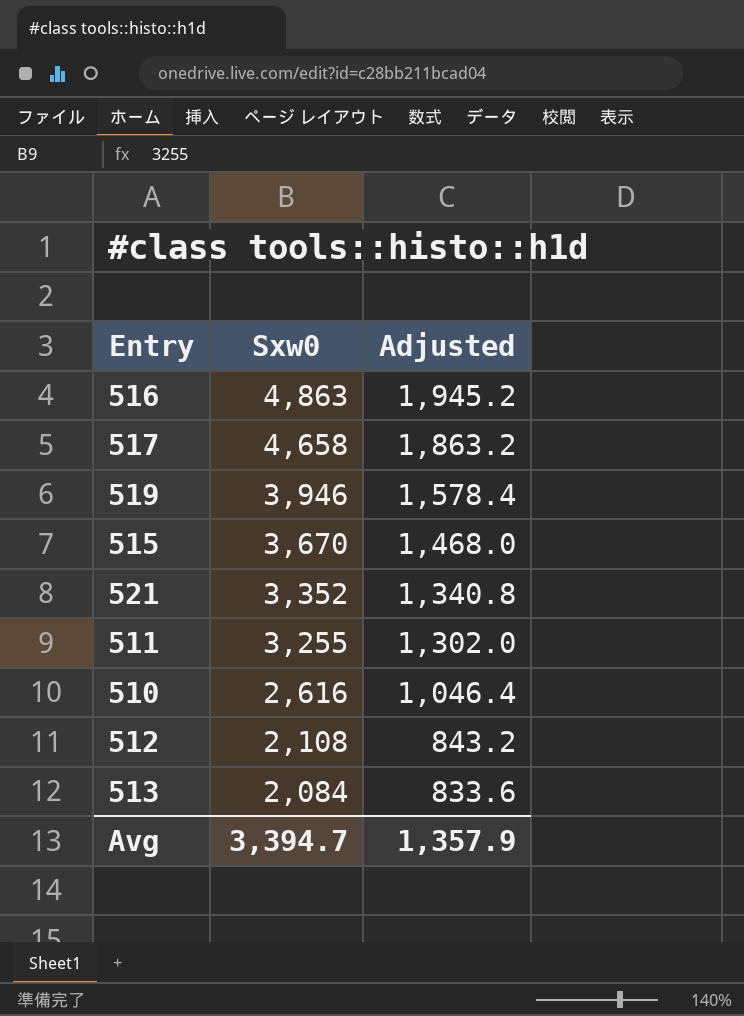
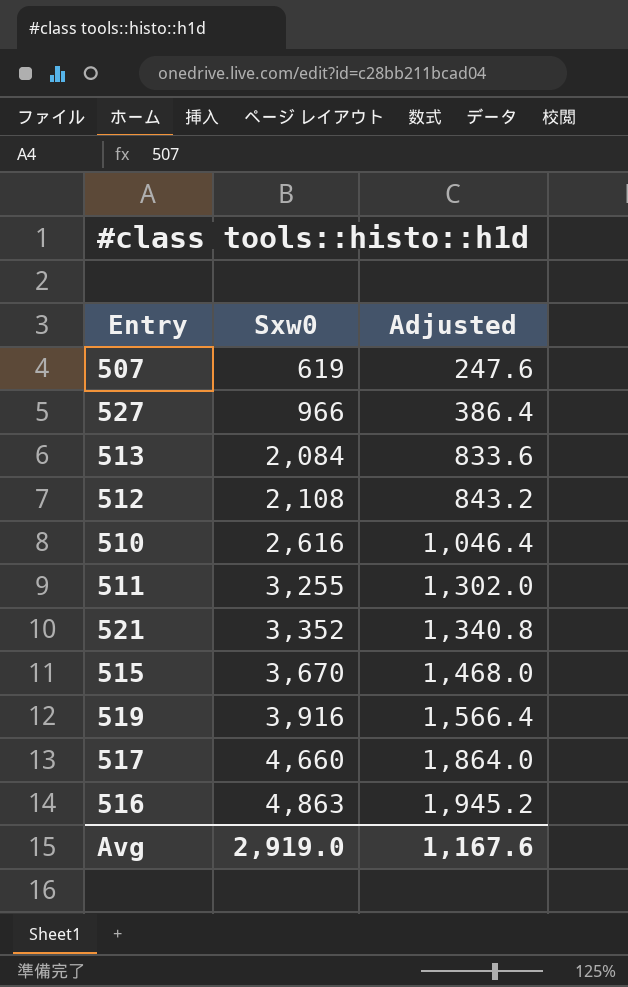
row order: Sxw0 descending -> Sxw0 ascending
row 507: none -> 619 | 247.6
row 527: none -> 966 | 386.4
519 | Sxw0: 3,946 -> 3,916
519 | Adjusted: 1,578.4 -> 1,566.4
517 | Sxw0: 4,658 -> 4,660
517 | Adjusted: 1,863.2 -> 1,864.0
Avg | Sxw0: 3,394.7 -> 2,919.0
Avg | Adjusted: 1,357.9 -> 1,167.6

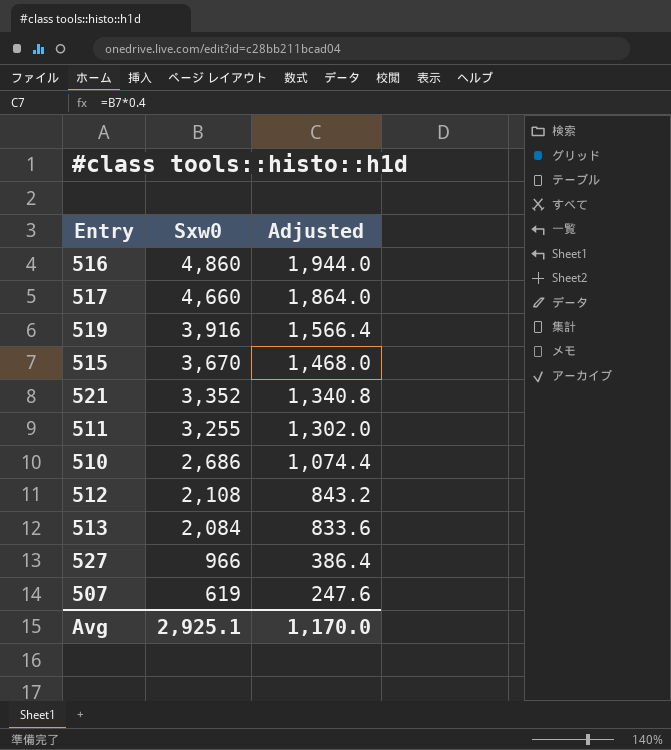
row order: Sxw0 ascending -> Sxw0 descending
516 | Sxw0: 4,863 -> 4,860
516 | Adjusted: 1,945.2 -> 1,944.0
510 | Sxw0: 2,616 -> 2,686
510 | Adjusted: 1,046.4 -> 1,074.4
Avg | Sxw0: 2,919.0 -> 2,925.1
Avg | Adjusted: 1,167.6 -> 1,170.0

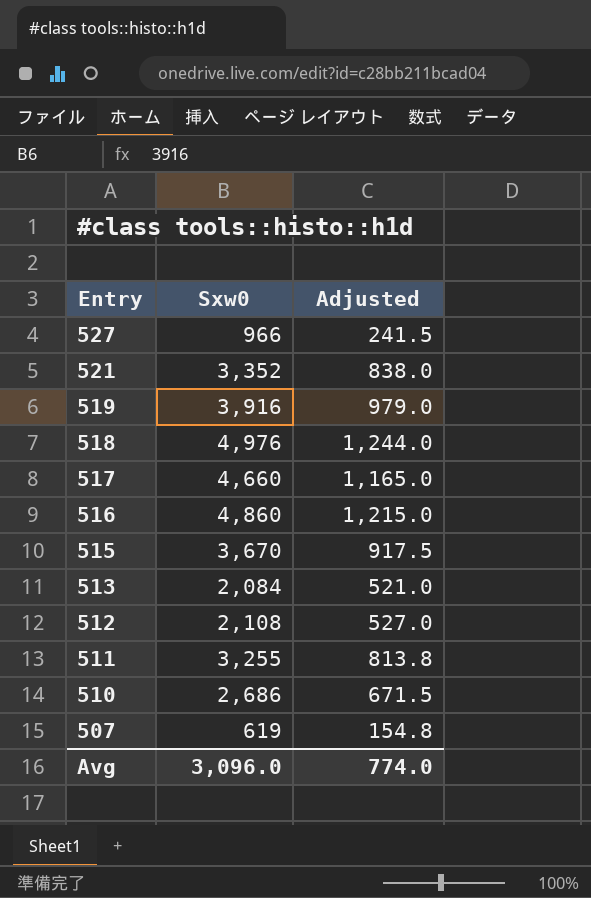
row order: Sxw0 descending -> Entry descending
column Adjusted | formula: [Sxw0] * 0.4 -> [Sxw0] * 0.25
row 518: none -> 4,976 | 1,244.0
Avg | Sxw0: 2,925.1 -> 3,096.0
Avg | Adjusted: 1,170.0 -> 774.0

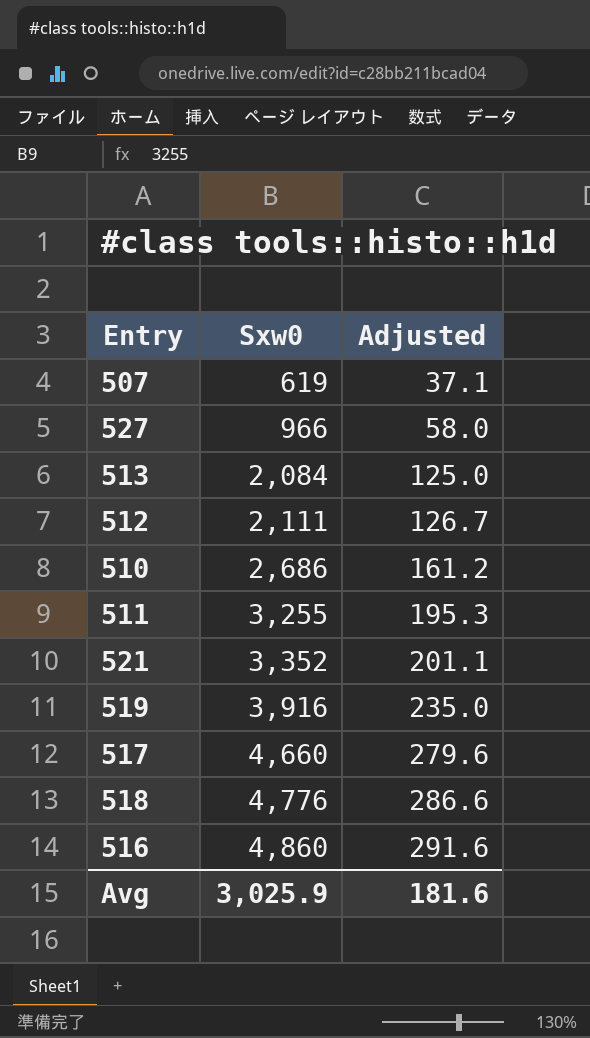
row order: Entry descending -> Sxw0 ascending
column Adjusted | formula: [Sxw0] * 0.25 -> [Sxw0] * 0.06
row 515: 3,670 | 917.5 -> none
512 | Sxw0: 2,108 -> 2,111
518 | Sxw0: 4,976 -> 4,776
Avg | Sxw0: 3,096.0 -> 3,025.9
Avg | Adjusted: 774.0 -> 181.6

